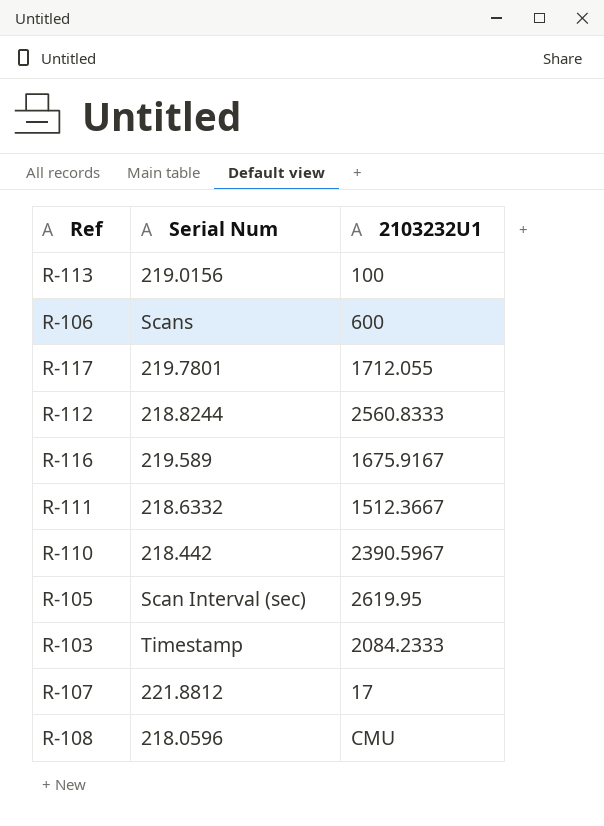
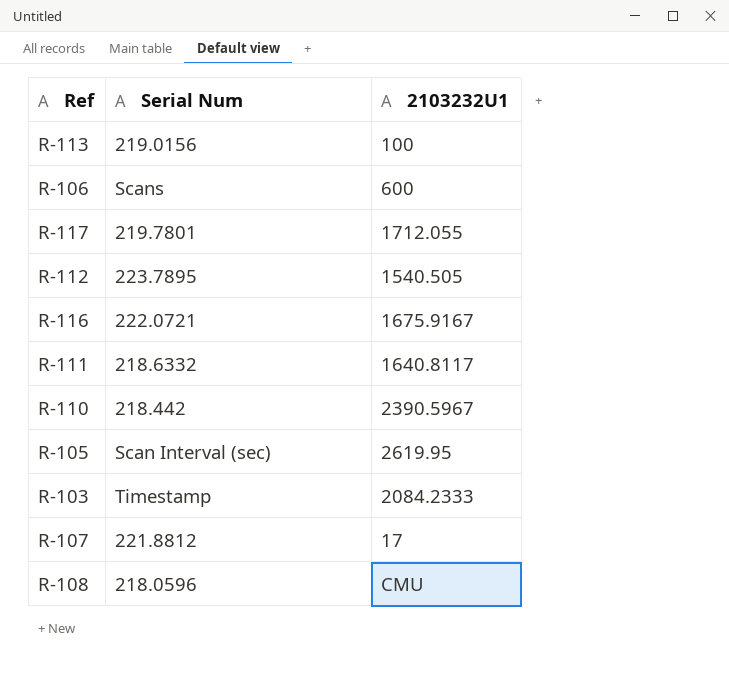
R-112 | Serial Num: 218.8244 -> 223.7895
R-112 | 2103232U1: 2560.8333 -> 1540.505
R-116 | Serial Num: 219.589 -> 222.0721
R-111 | 2103232U1: 1512.3667 -> 1640.8117

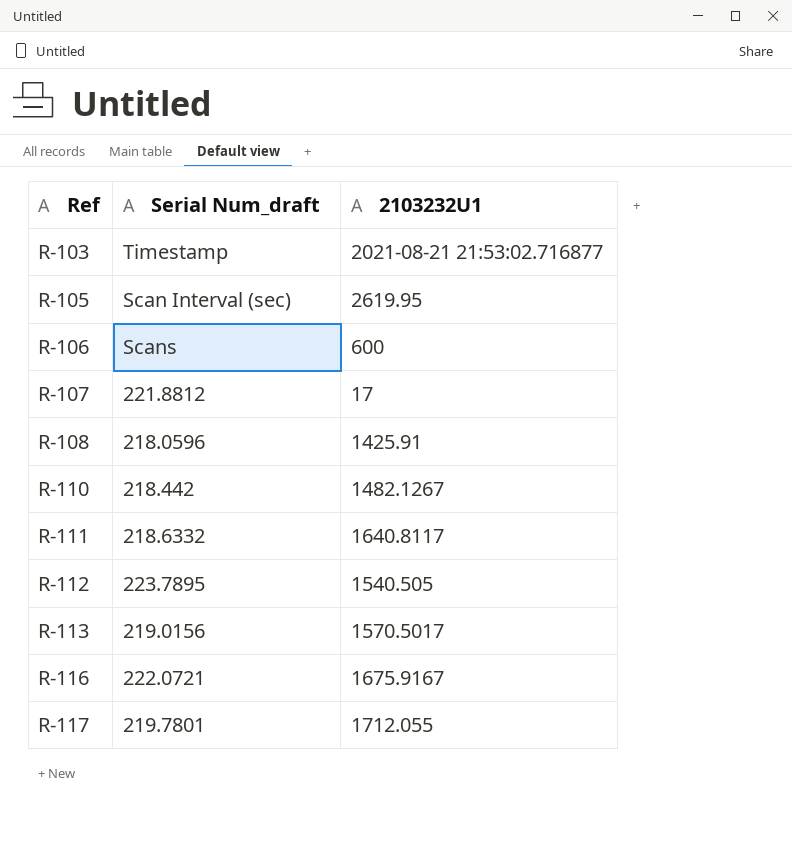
row order: none -> Ref ascending
column name: Serial Num -> Serial Num_draft
R-103 | 2103232U1: 2084.2333 -> 2021-08-21 21:53:02.716877
R-108 | 2103232U1: CMU -> 1425.91
R-110 | 2103232U1: 2390.5967 -> 1482.1267
R-113 | 2103232U1: 100 -> 1570.5017

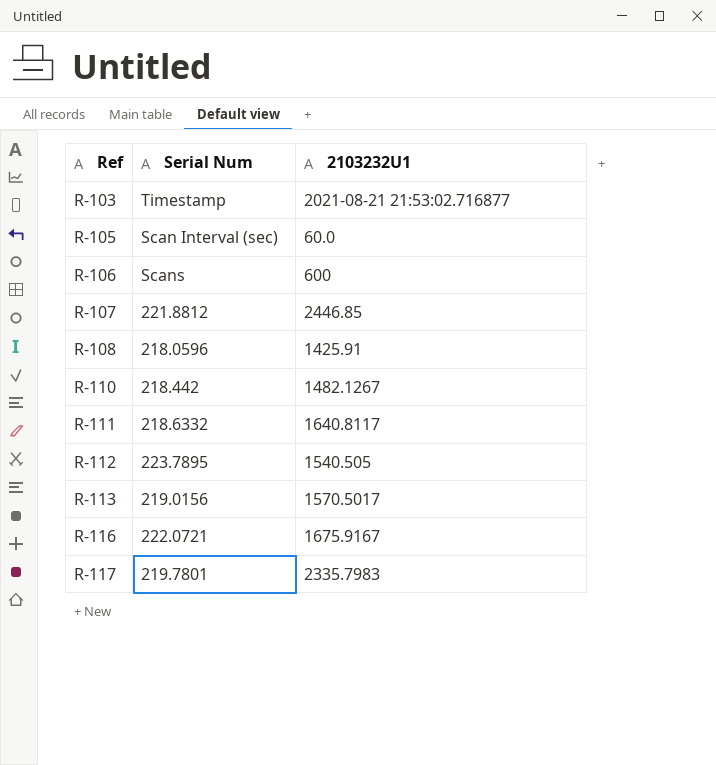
column name: Serial Num_draft -> Serial Num
R-105 | 2103232U1: 2619.95 -> 60.0
R-107 | 2103232U1: 17 -> 2446.85
R-117 | 2103232U1: 1712.055 -> 2335.7983

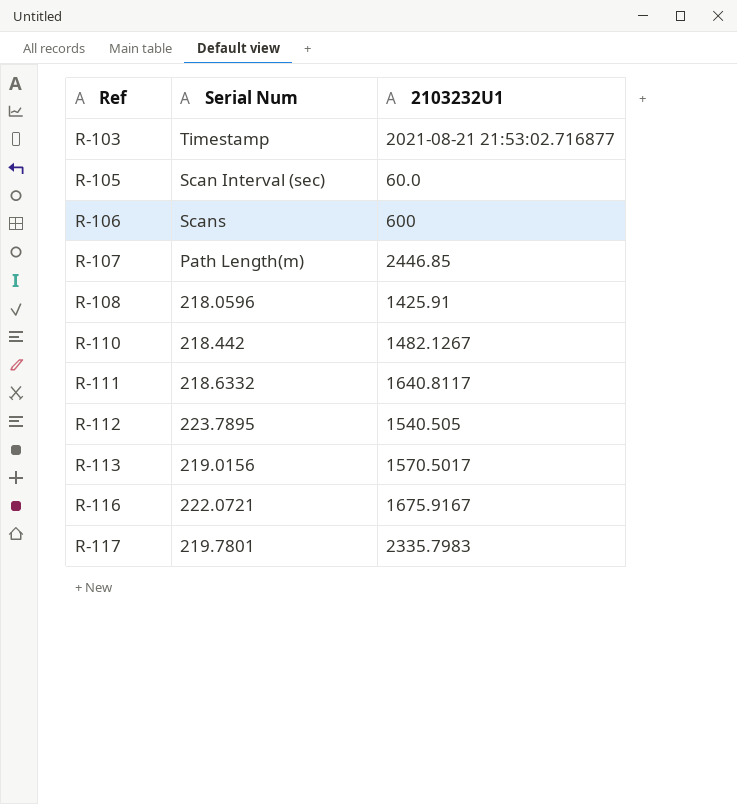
R-107 | Serial Num: 221.8812 -> Path Length(m)

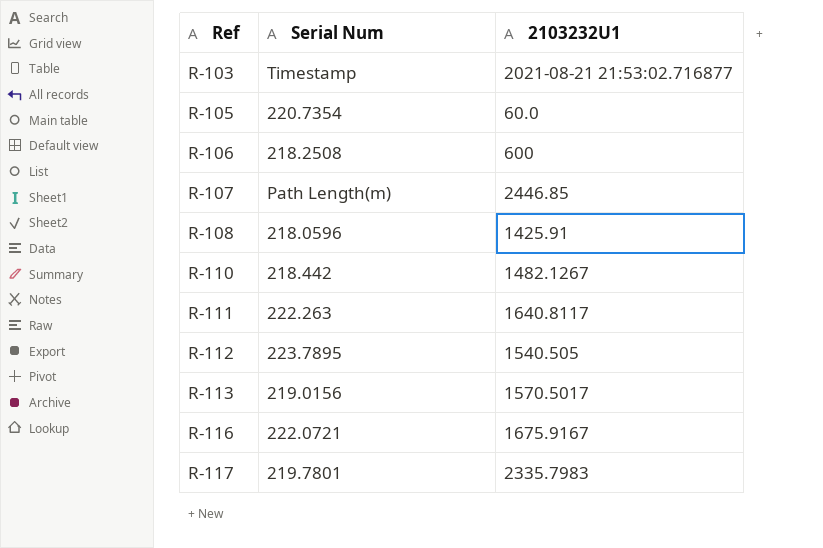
R-105 | Serial Num: Scan Interval (sec) -> 220.7354
R-106 | Serial Num: Scans -> 218.2508
R-111 | Serial Num: 218.6332 -> 222.263

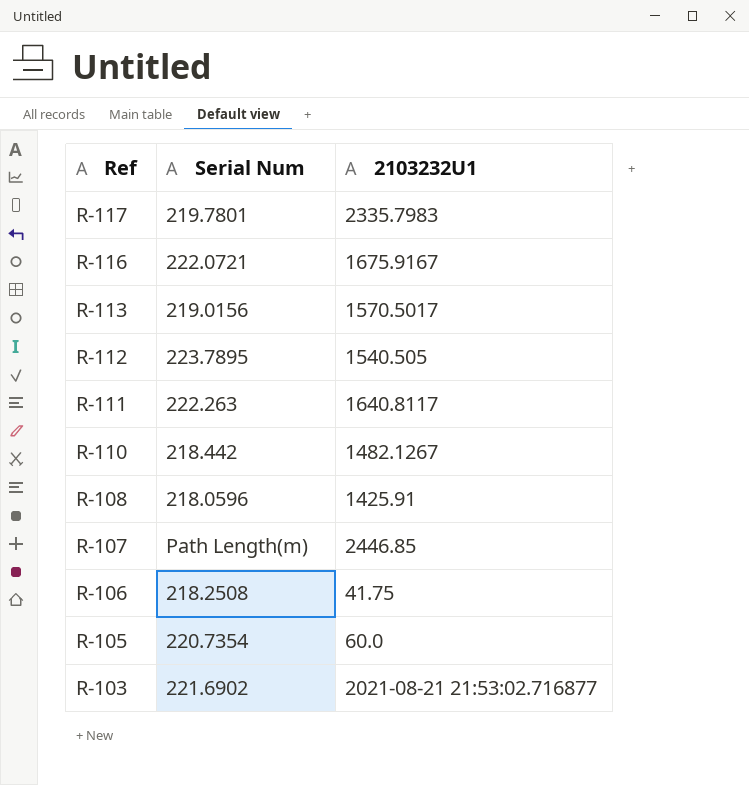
row order: Ref ascending -> Ref descending
R-106 | 2103232U1: 600 -> 41.75
R-103 | Serial Num: Timestamp -> 221.6902

